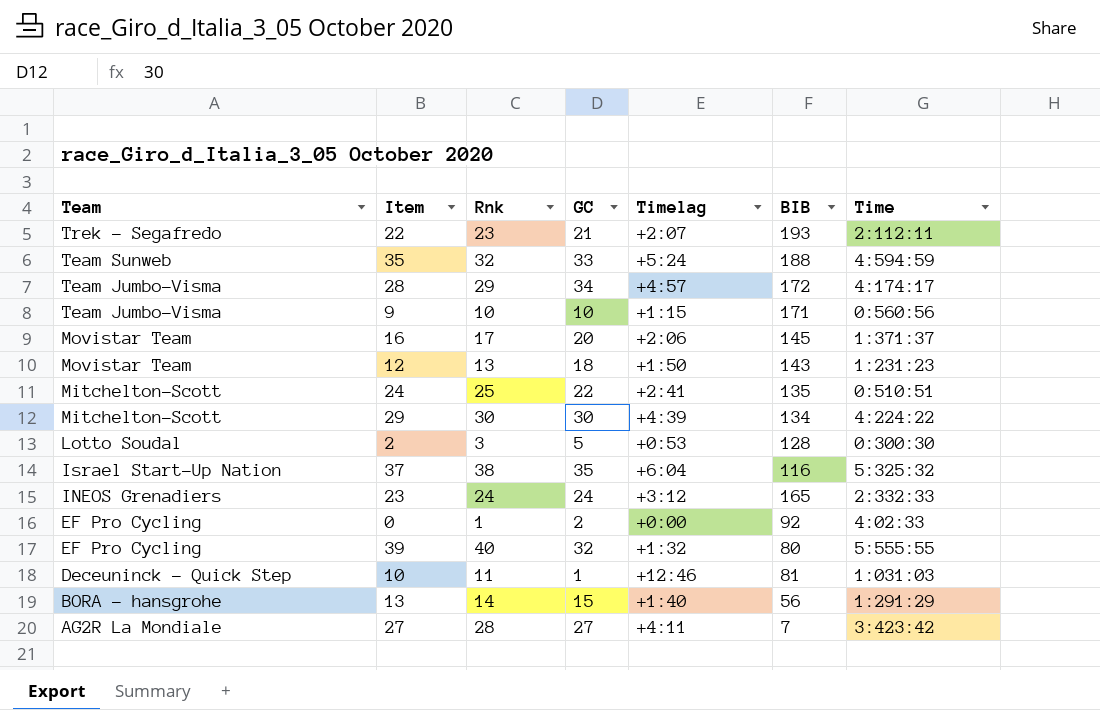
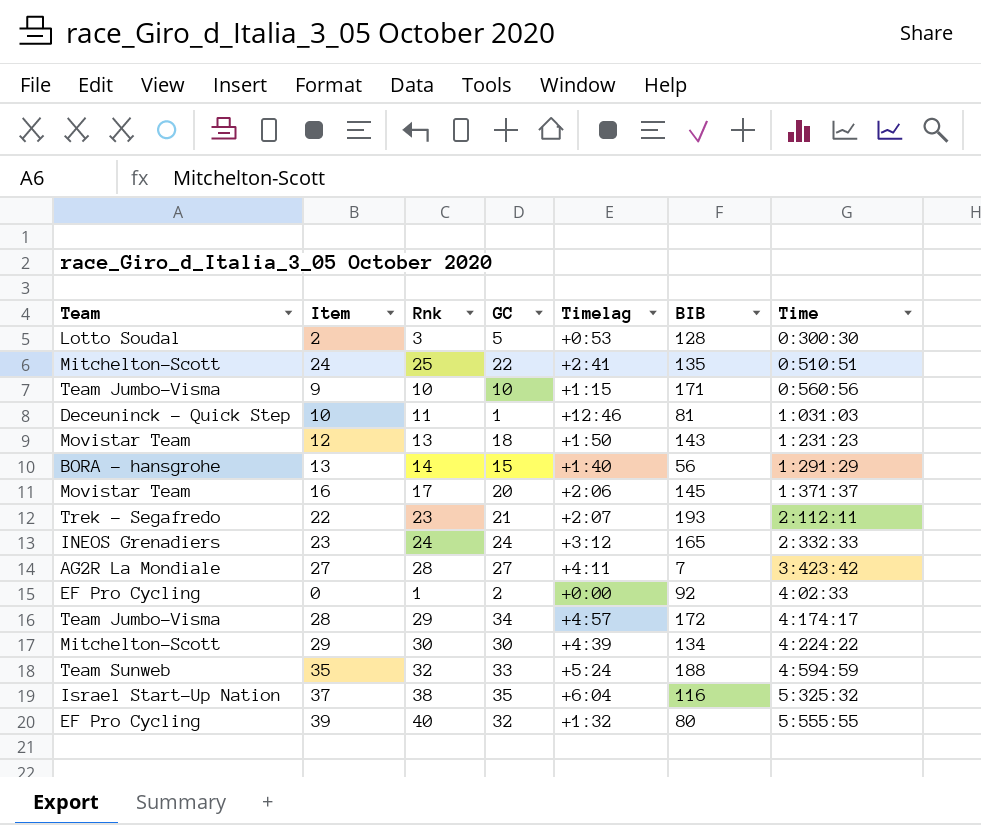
row order: Team descending -> Time ascending

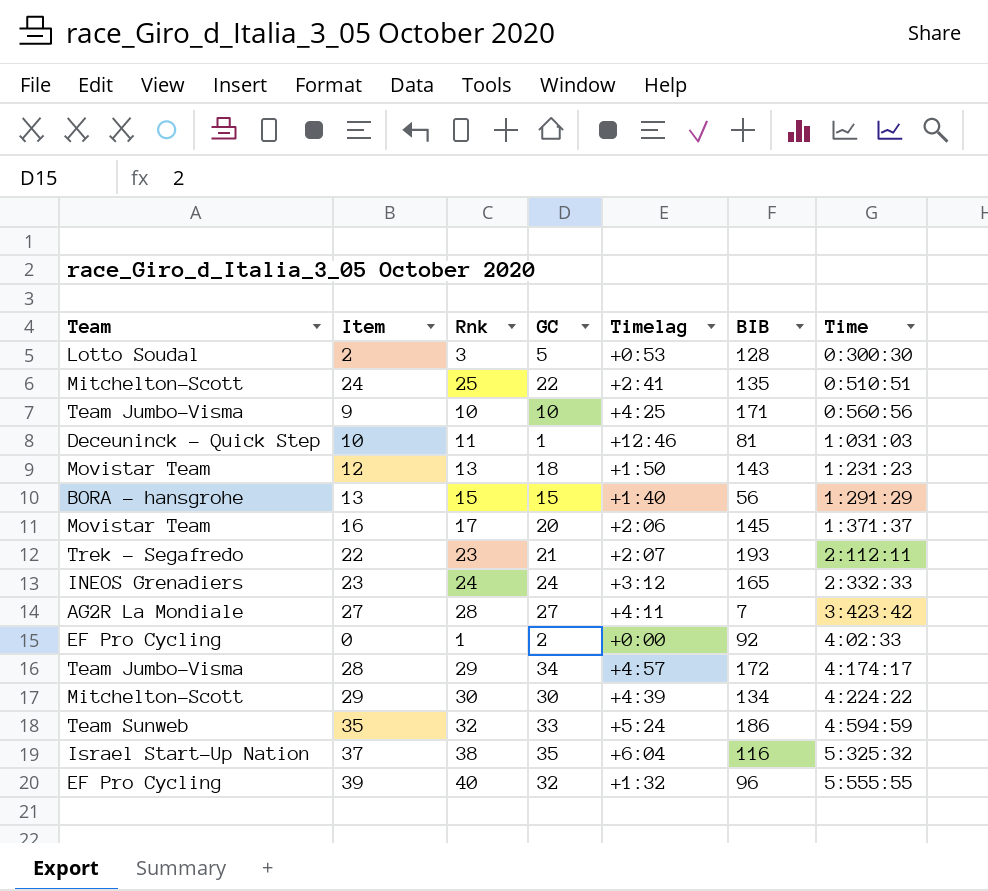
9 | Timelag: +1:15 -> +4:25
13 | Rnk: 14 -> 15
35 | BIB: 188 -> 186
39 | BIB: 80 -> 96

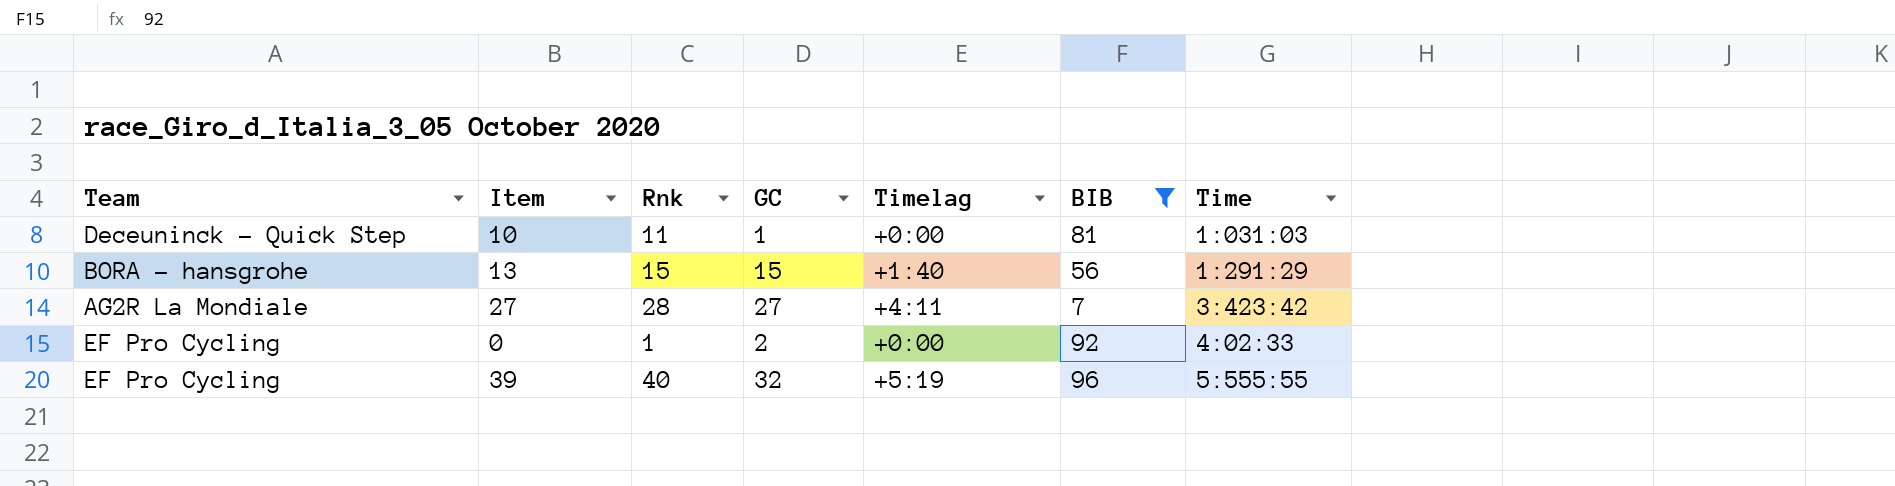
filter: none -> BIB <= 96
10 | Timelag: +12:46 -> +0:00
39 | Timelag: +1:32 -> +5:19

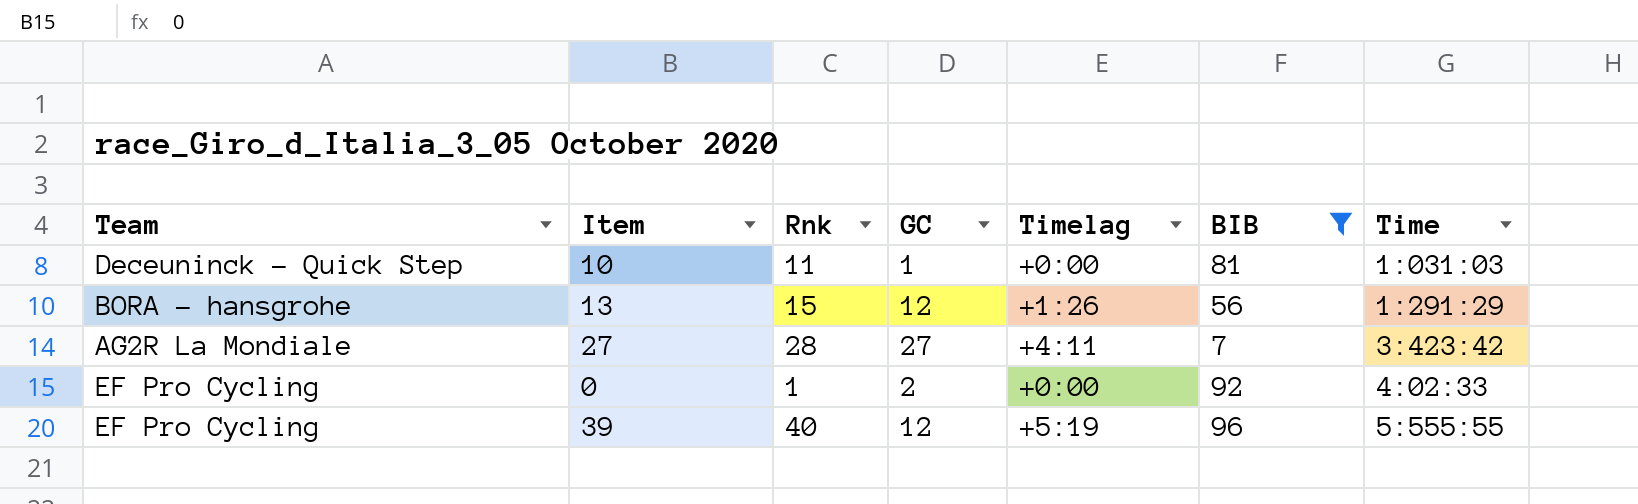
13 | GC: 15 -> 12
13 | Timelag: +1:40 -> +1:26
39 | GC: 32 -> 12

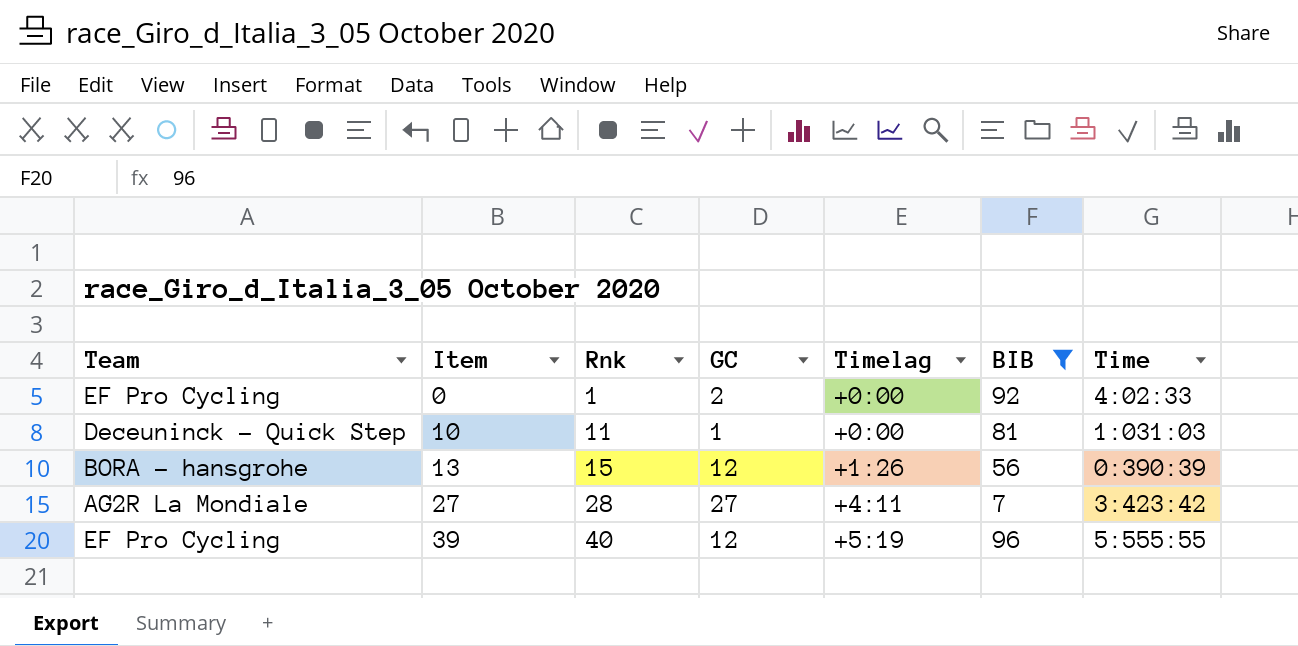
row order: Time ascending -> Item ascending
13 | Time: 1:291:29 -> 0:390:39

